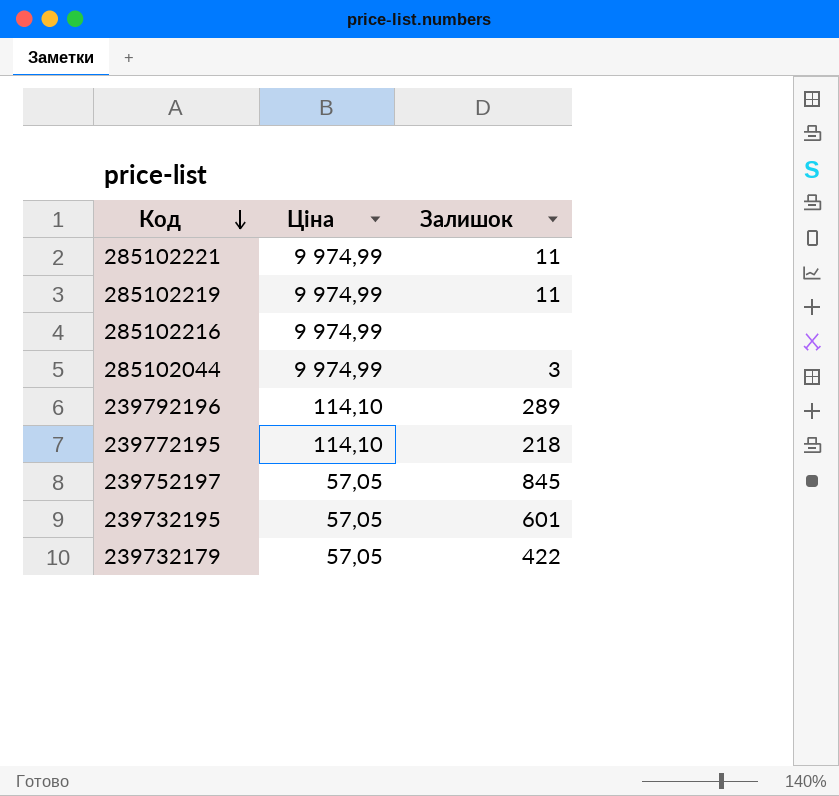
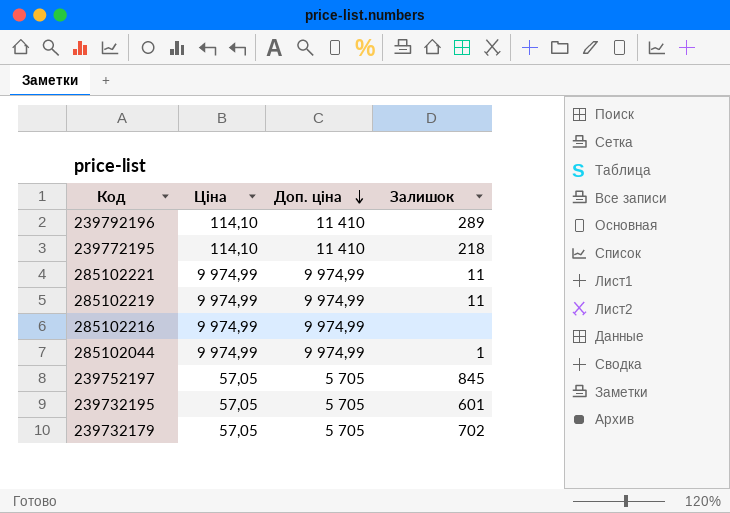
row order: Код descending -> Доп. ціна descending
column Доп. ціна | position: none -> 3
285102044 | Залишок: 3 -> 1
239732179 | Залишок: 422 -> 702

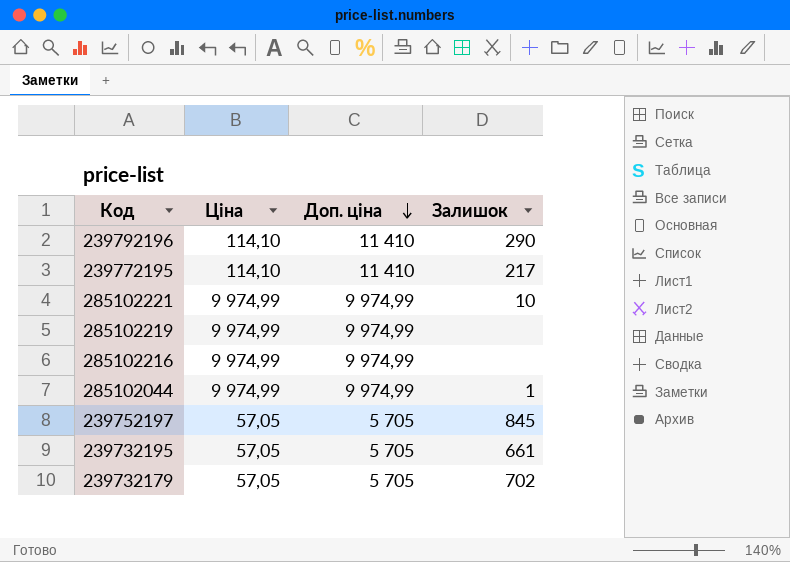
239792196 | Залишок: 289 -> 290
239772195 | Залишок: 218 -> 217
285102221 | Залишок: 11 -> 10
285102219 | Залишок: 11 -> none
239732195 | Залишок: 601 -> 661

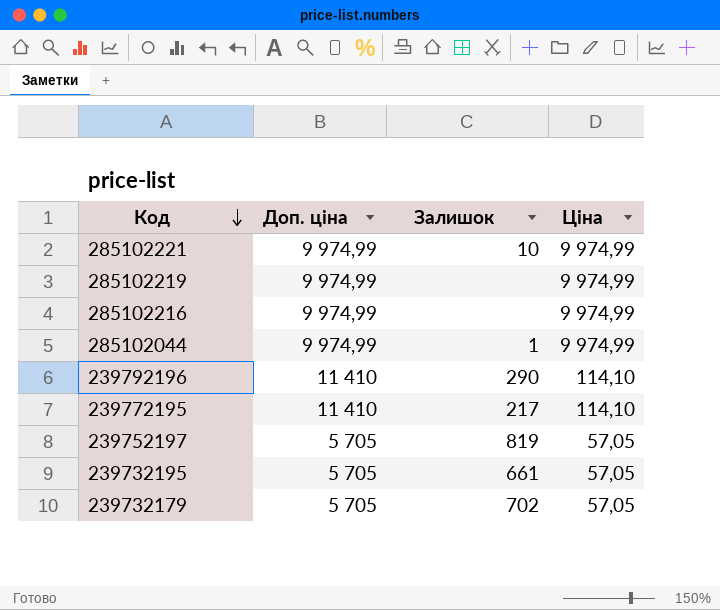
row order: Доп. ціна descending -> Код descending
column Ціна | position: 2 -> 4
239752197 | Залишок: 845 -> 819

